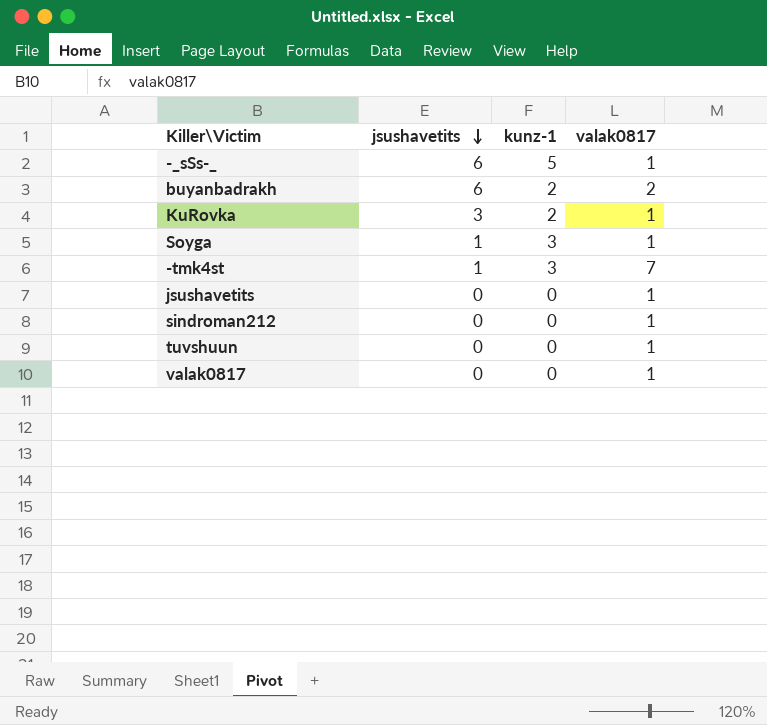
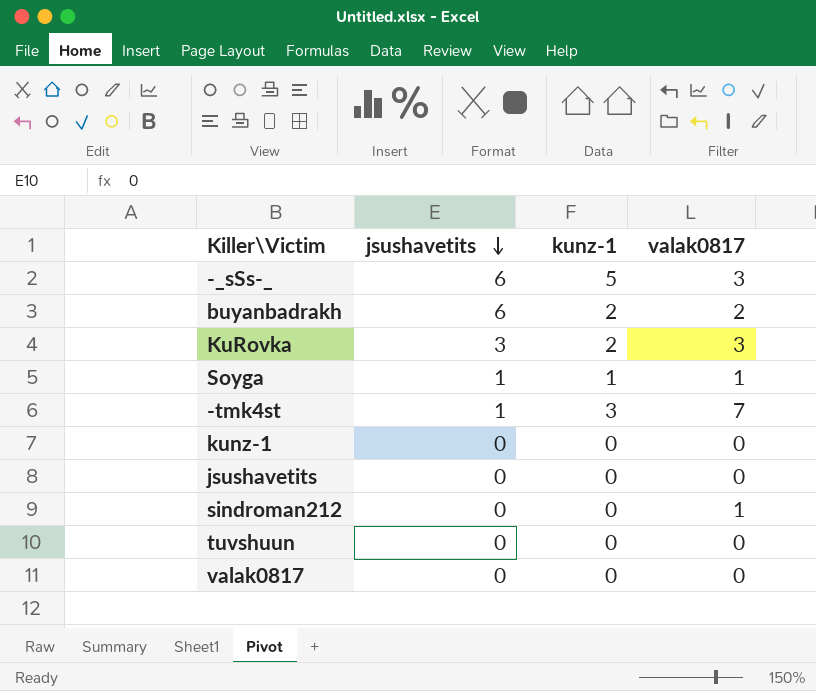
-_sSs-_ | valak0817: 1 -> 3
KuRovka | valak0817: 1 -> 3
Soyga | kunz-1: 3 -> 1
row kunz-1: none -> 0 | 0 | 0
jsushavetits | valak0817: 1 -> 0
tuvshuun | valak0817: 1 -> 0
valak0817 | valak0817: 1 -> 0

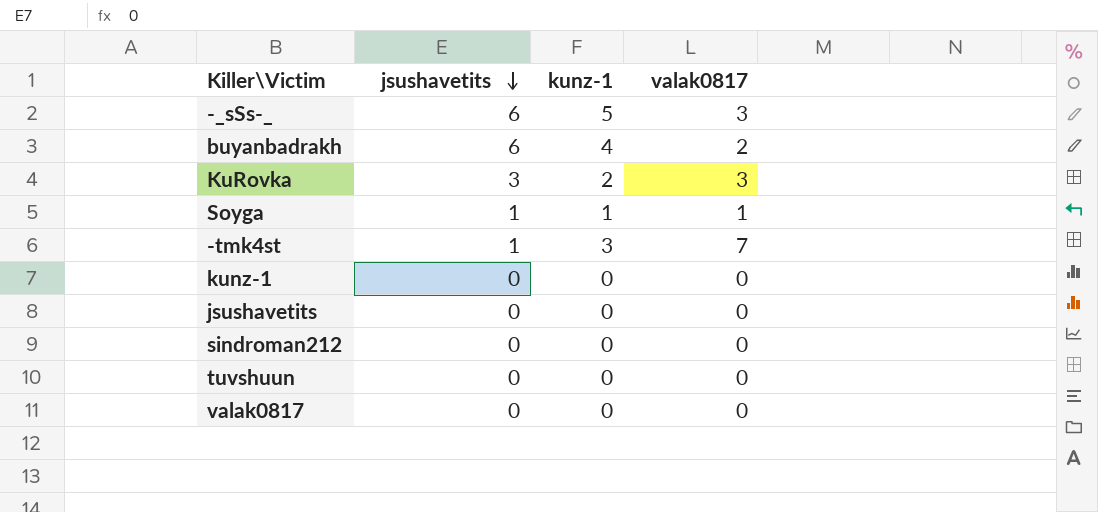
buyanbadrakh | kunz-1: 2 -> 4
sindroman212 | valak0817: 1 -> 0

